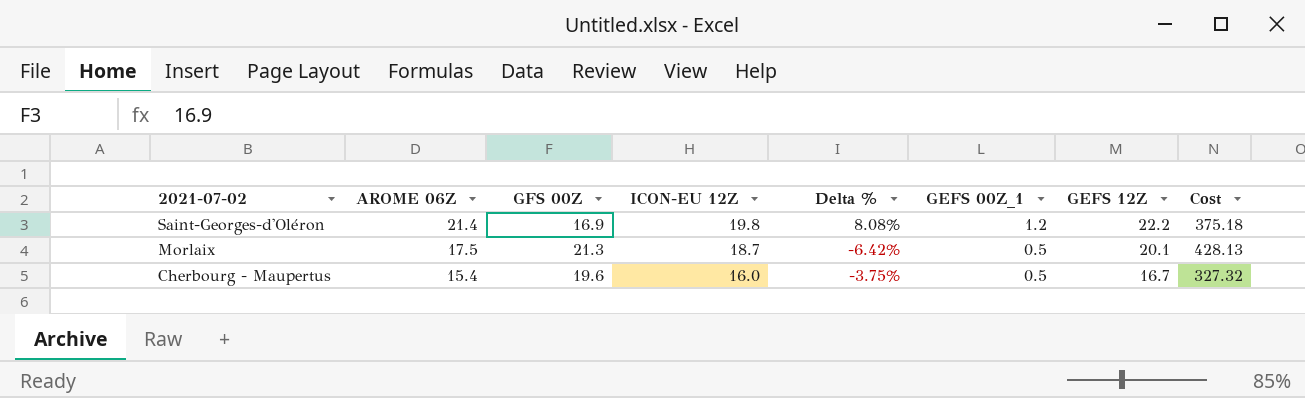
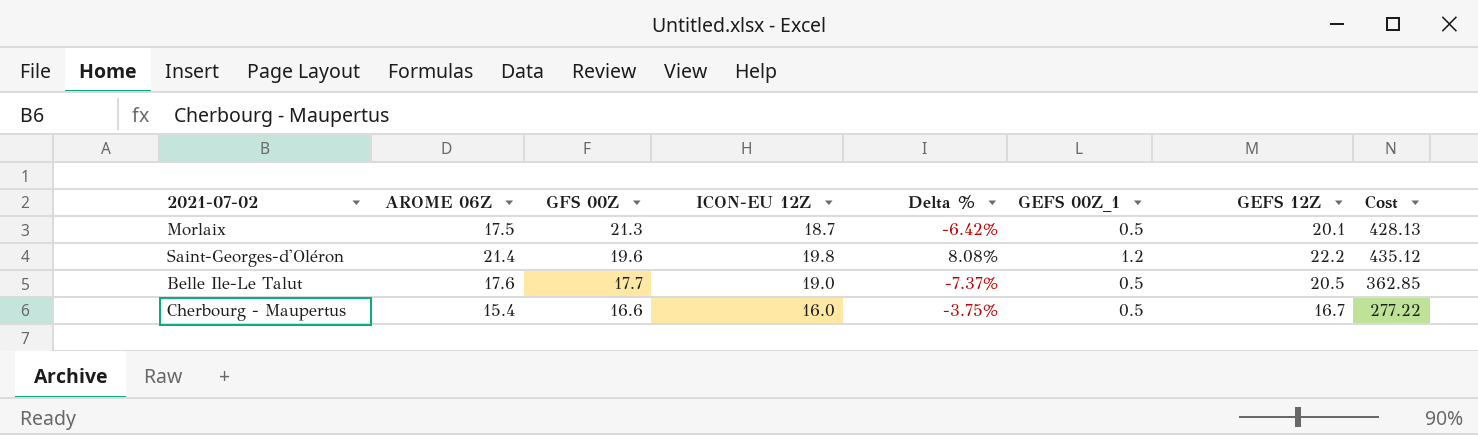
row order: 2021-07-02 descending -> GFS 00Z descending
Saint-Georges-d'Oléron | GFS 00Z: 16.9 -> 19.6
Saint-Georges-d'Oléron | Cost: 375.18 -> 435.12
row Belle Ile-Le Talut: none -> 17.6 | 17.7 | 19.0 | -7.37% | 0.5 | 20.5 | 362.85
Cherbourg - Maupertus | GFS 00Z: 19.6 -> 16.6
Cherbourg - Maupertus | Cost: 327.32 -> 277.22

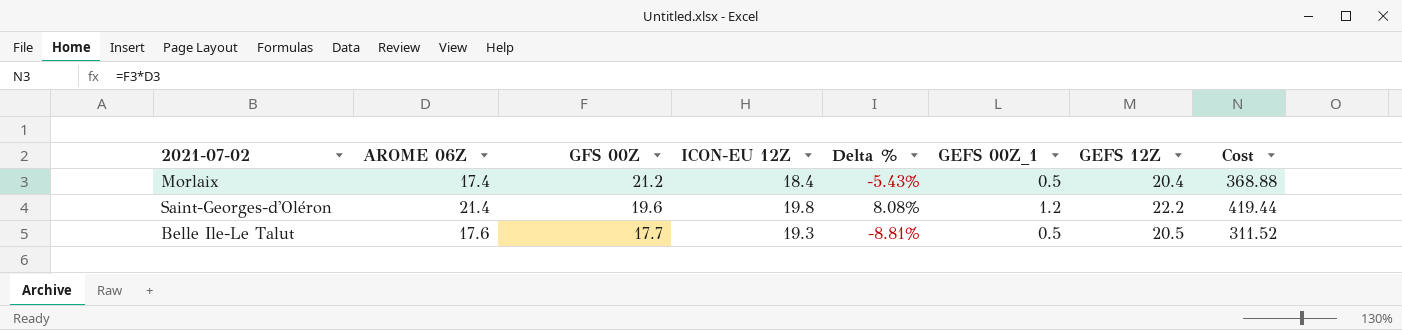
column Cost | formula: [GFS 00Z] * [GEFS 12Z] -> [AROME 06Z] * [GFS 00Z]
row Cherbourg - Maupertus: 15.4 | 16.6 | 16.0 | -3.75% | 0.5 | 16.7 | 277.22 -> none
Morlaix | AROME 06Z: 17.5 -> 17.4
Morlaix | GFS 00Z: 21.3 -> 21.2
Morlaix | ICON-EU 12Z: 18.7 -> 18.4
Morlaix | Delta %: -6.42% -> -5.43%
Morlaix | GEFS 12Z: 20.1 -> 20.4
Belle Ile-Le Talut | ICON-EU 12Z: 19.0 -> 19.3
Belle Ile-Le Talut | Delta %: -7.37% -> -8.81%

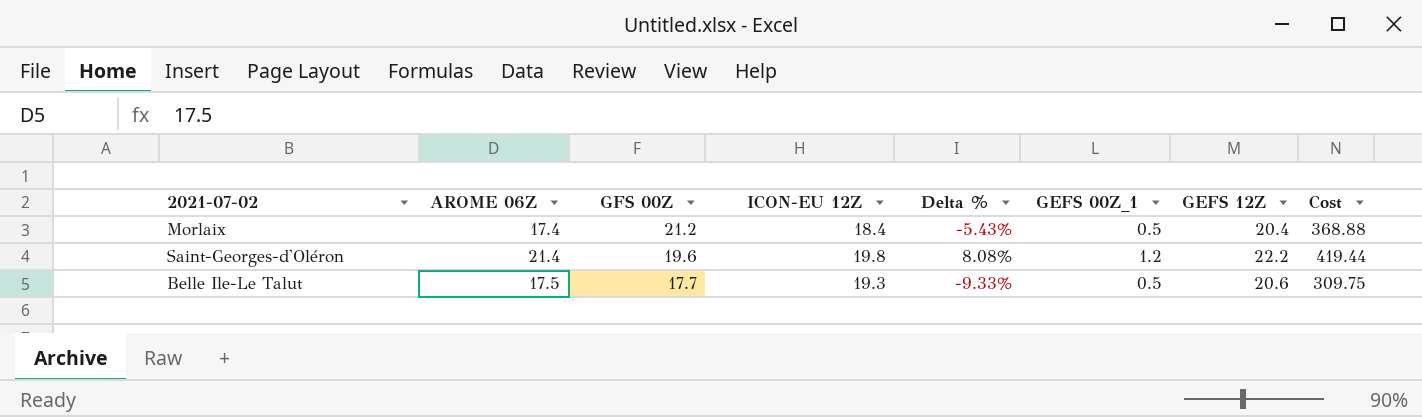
Belle Ile-Le Talut | AROME 06Z: 17.6 -> 17.5
Belle Ile-Le Talut | Delta %: -8.81% -> -9.33%
Belle Ile-Le Talut | GEFS 12Z: 20.5 -> 20.6
Belle Ile-Le Talut | Cost: 311.52 -> 309.75

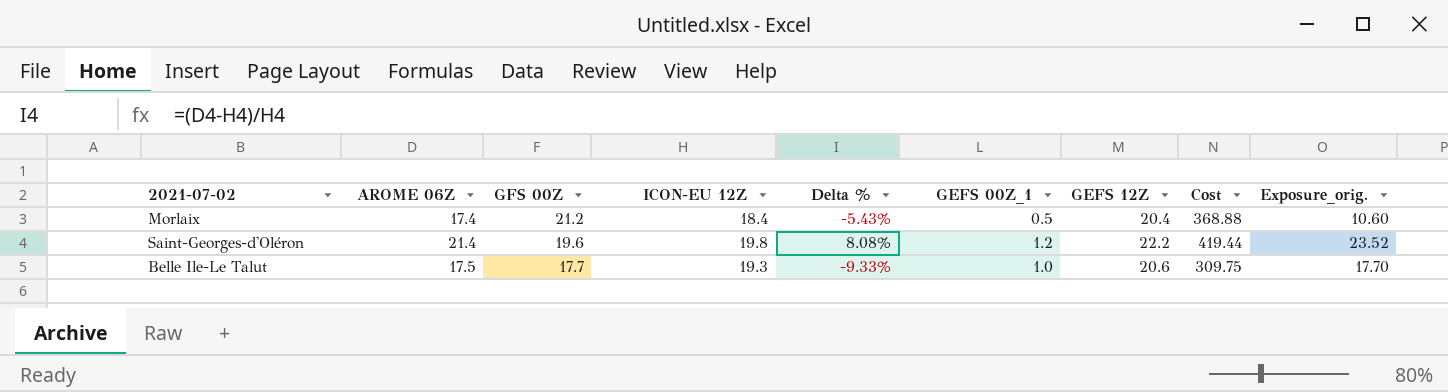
column Exposure_orig. | formula: none -> [GFS 00Z] * [GEFS 00Z_1]
Belle Ile-Le Talut | GEFS 00Z_1: 0.5 -> 1.0

